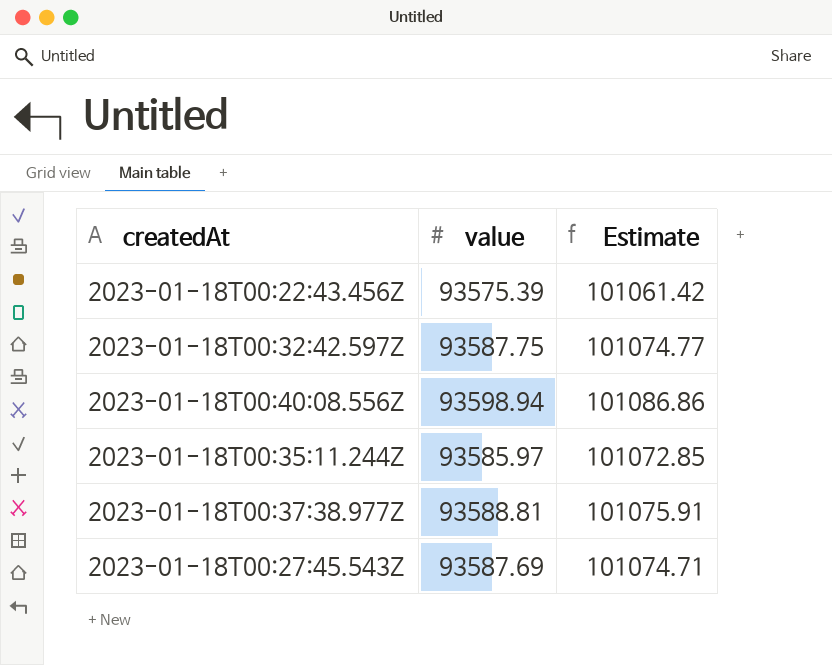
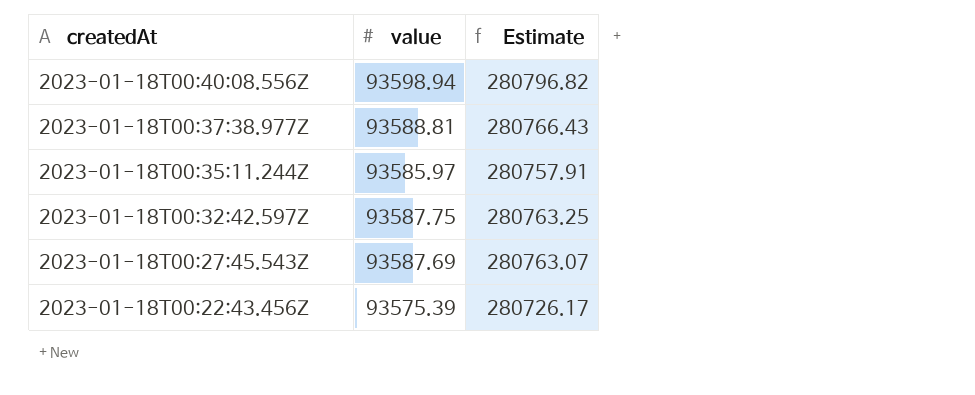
row order: none -> createdAt descending
column Estimate | formula: [value] * 1.08 -> [value] * 3

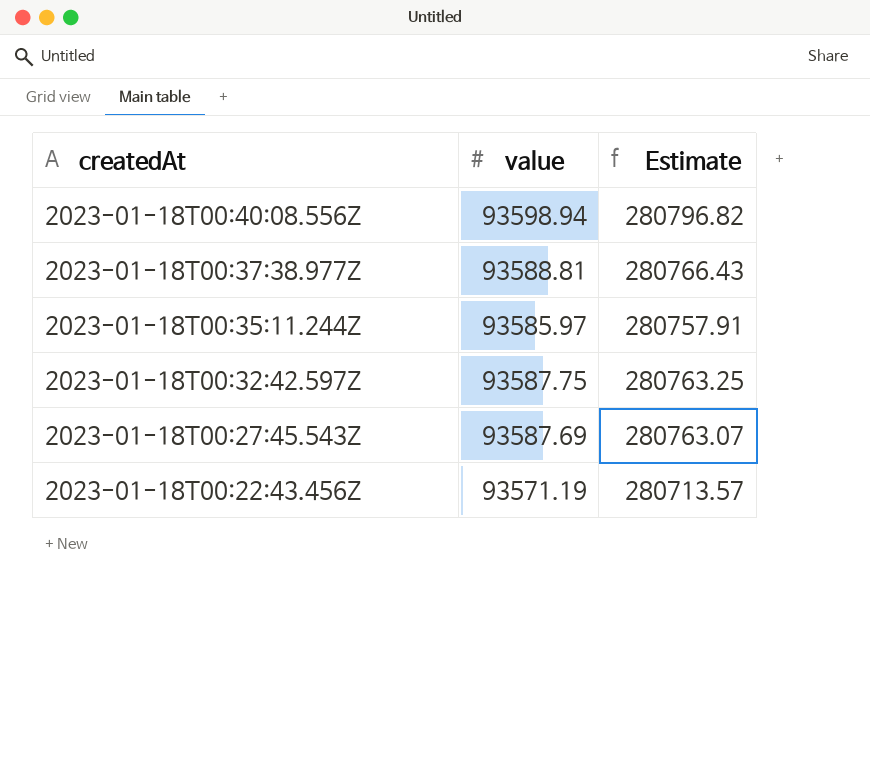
2023-01-18T00:22:43.456Z | value: 93575.39 -> 93571.19
2023-01-18T00:22:43.456Z | Estimate: 280726.17 -> 280713.57

